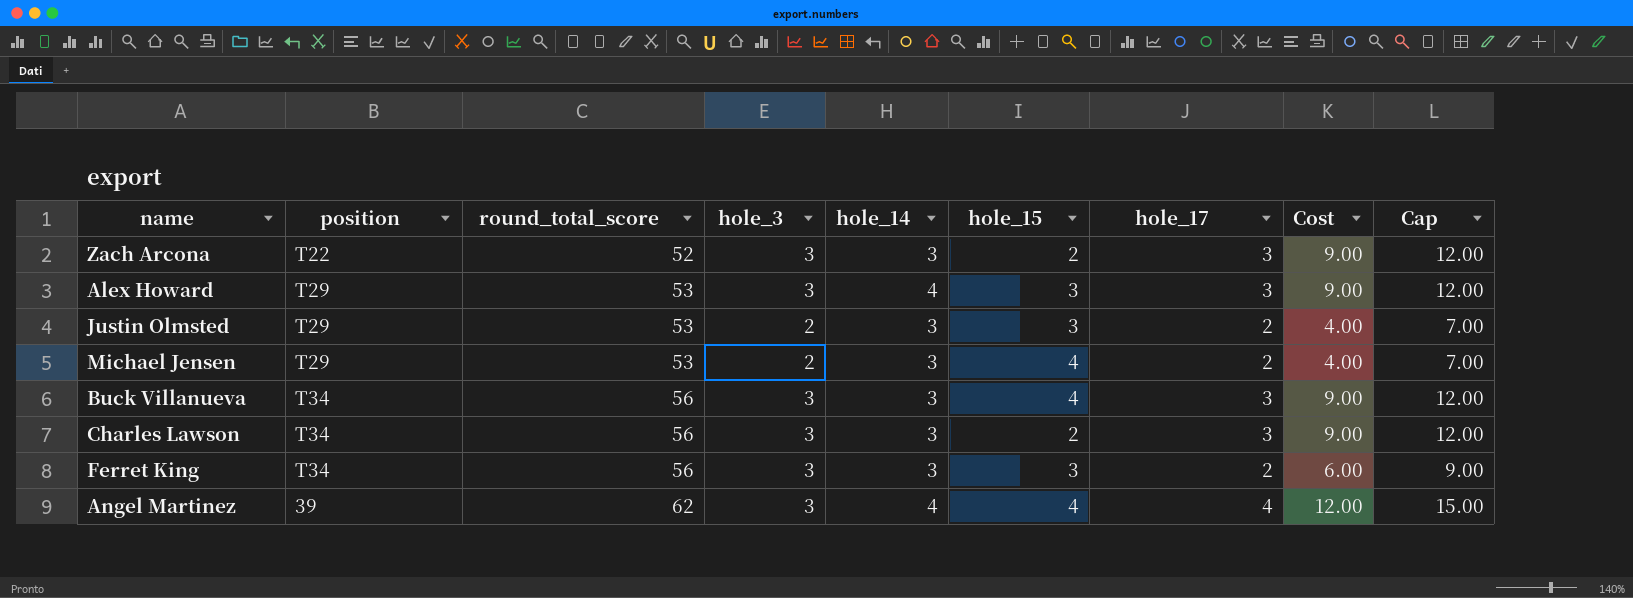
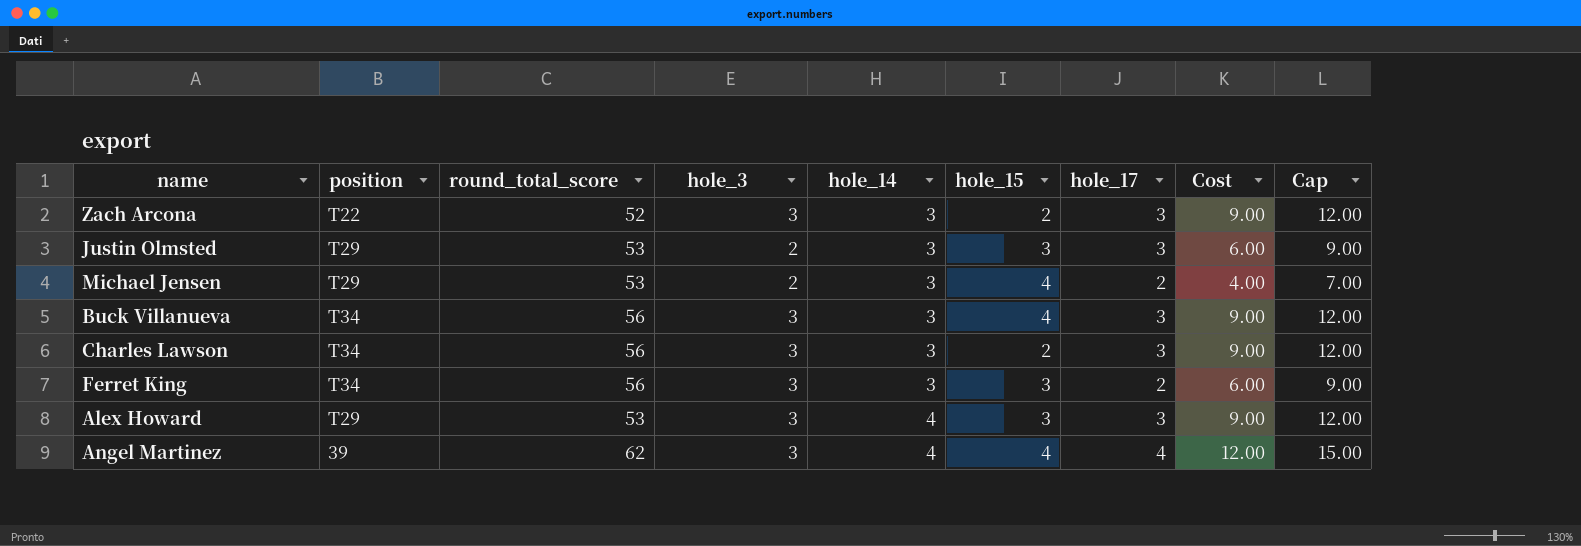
row order: round_total_score ascending -> hole_14 ascending
Justin Olmsted | hole_17: 2 -> 3
Justin Olmsted | Cost: 4.00 -> 6.00
Justin Olmsted | Cap: 7.00 -> 9.00

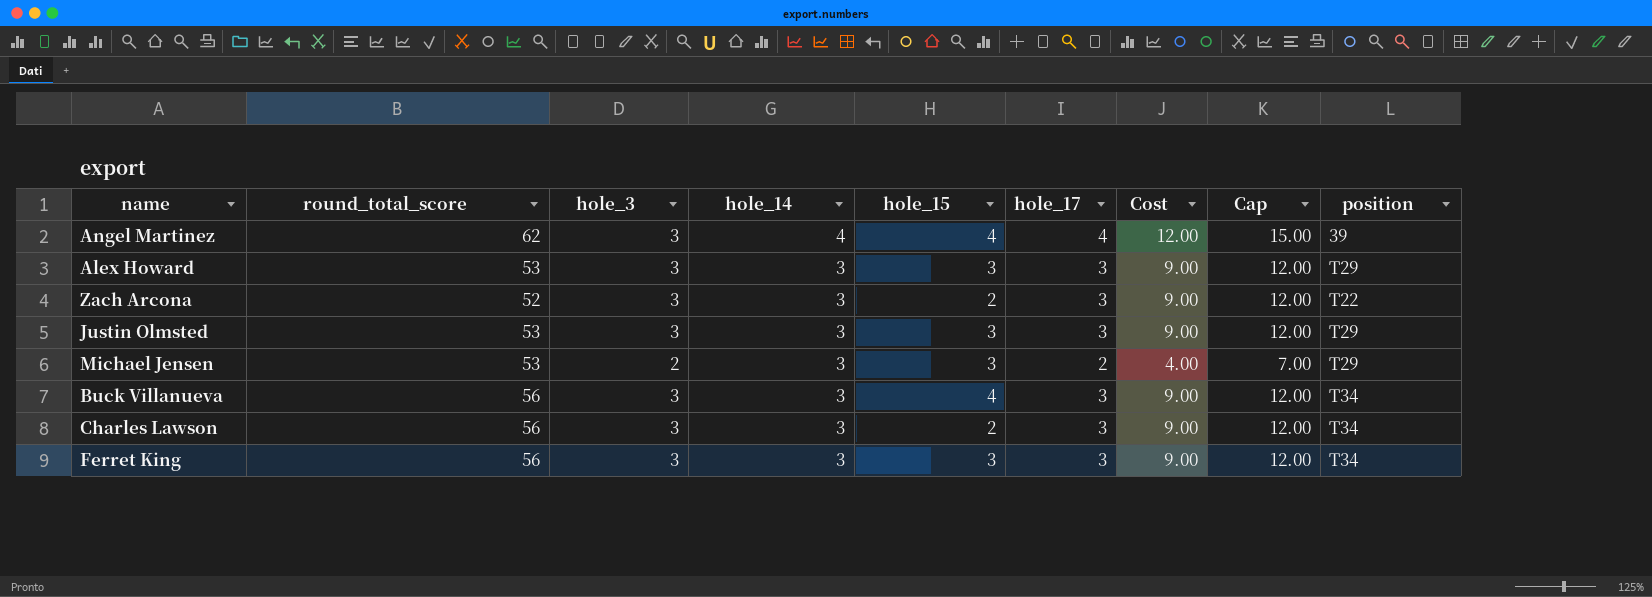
row order: hole_14 ascending -> hole_14 descending
column position | position: 2 -> 9
Alex Howard | hole_14: 4 -> 3
Justin Olmsted | hole_3: 2 -> 3
Justin Olmsted | Cost: 6.00 -> 9.00
Justin Olmsted | Cap: 9.00 -> 12.00
Michael Jensen | hole_15: 4 -> 3
Ferret King | hole_17: 2 -> 3
Ferret King | Cost: 6.00 -> 9.00
Ferret King | Cap: 9.00 -> 12.00

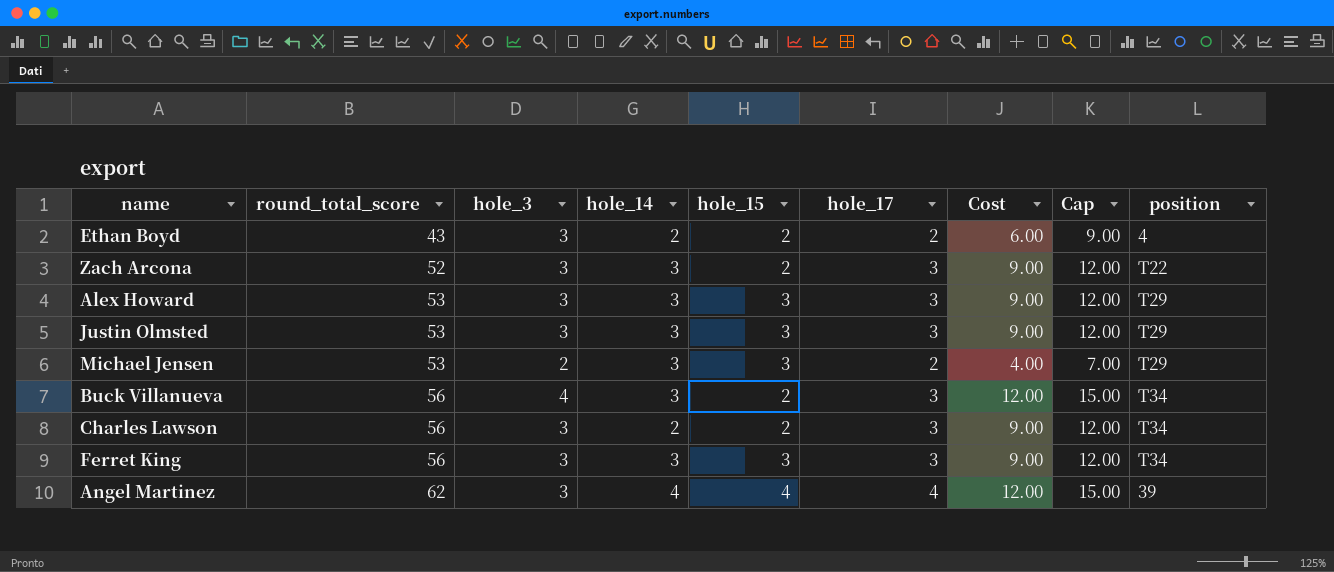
row order: hole_14 descending -> round_total_score ascending
row Ethan Boyd: none -> 43 | 3 | 2 | 2 | 2 | 6.00 | 9.00 | 4
Buck Villanueva | hole_3: 3 -> 4
Buck Villanueva | hole_15: 4 -> 2
Buck Villanueva | Cost: 9.00 -> 12.00
Buck Villanueva | Cap: 12.00 -> 15.00
Charles Lawson | hole_14: 3 -> 2

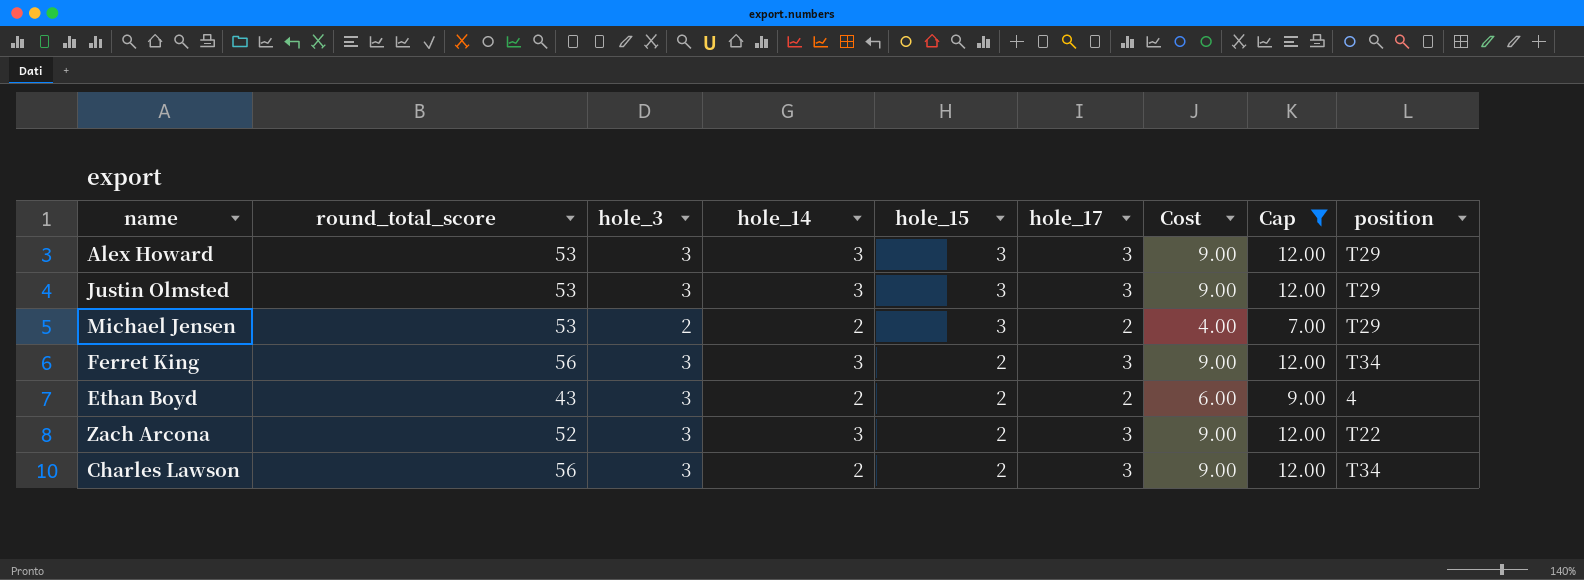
filter: none -> Cap != 15.00
row order: round_total_score ascending -> hole_15 descending
Michael Jensen | hole_14: 3 -> 2
Ferret King | hole_15: 3 -> 2

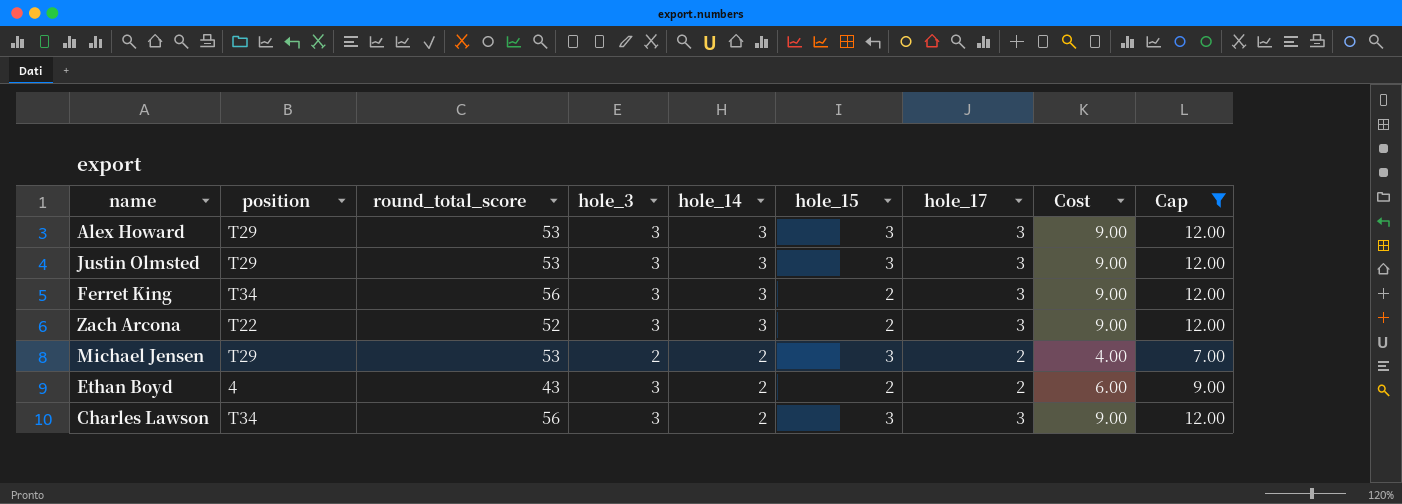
row order: hole_15 descending -> hole_14 descending
column position | position: 9 -> 2
Charles Lawson | hole_15: 2 -> 3

